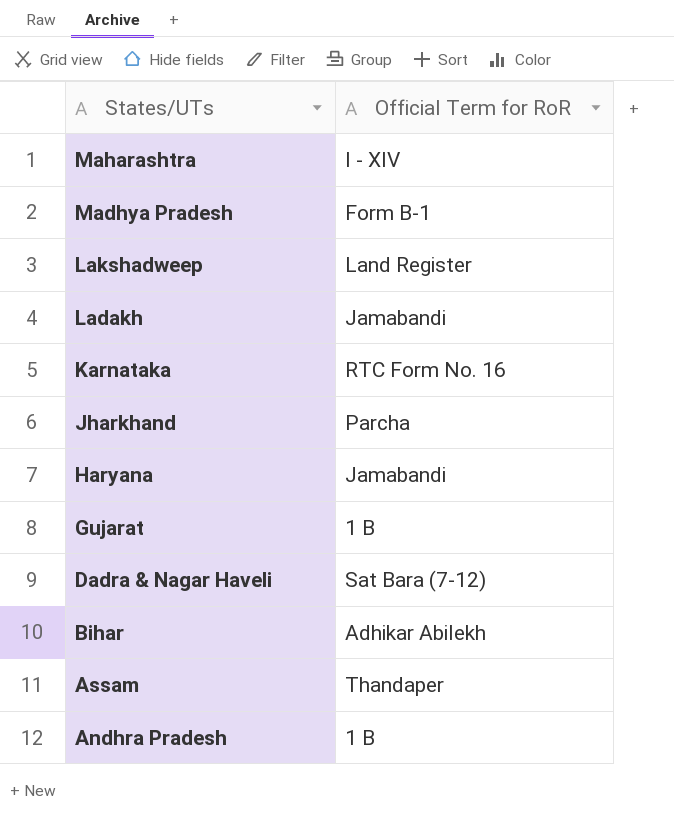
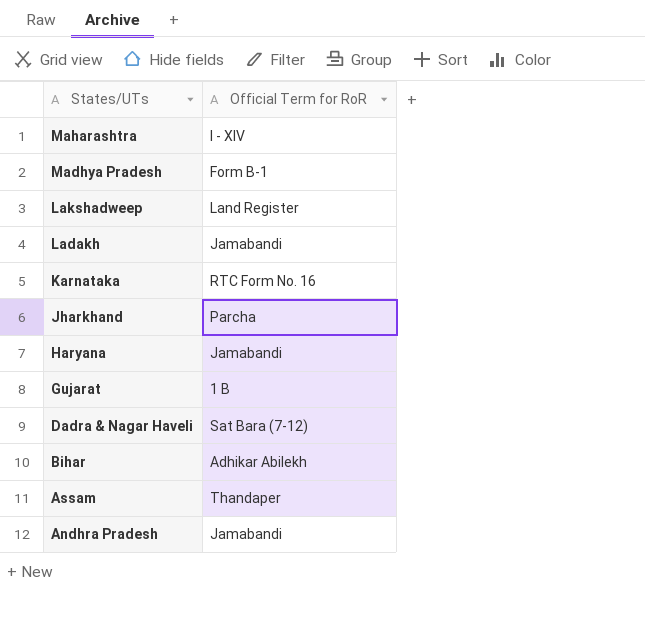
Andhra Pradesh | Official Term for RoR: 1 B -> Jamabandi

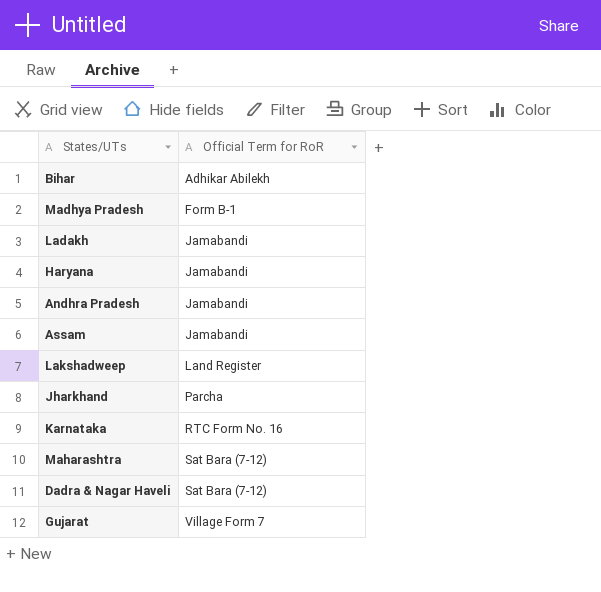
row order: States/UTs descending -> Official Term for RoR ascending
Assam | Official Term for RoR: Thandaper -> Jamabandi
Maharashtra | Official Term for RoR: I - XIV -> Sat Bara (7-12)
Gujarat | Official Term for RoR: 1 B -> Village Form 7

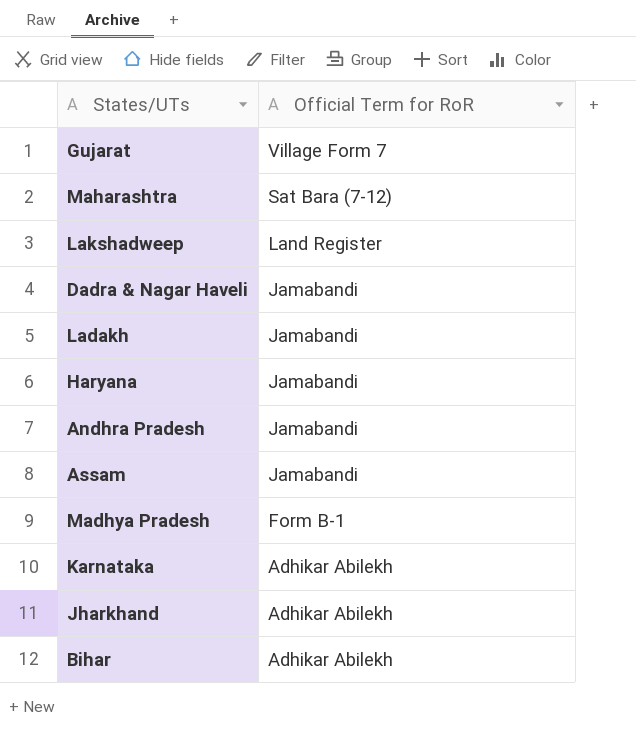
row order: Official Term for RoR ascending -> Official Term for RoR descending
Dadra & Nagar Haveli | Official Term for RoR: Sat Bara (7-12) -> Jamabandi
Karnataka | Official Term for RoR: RTC Form No. 16 -> Adhikar Abilekh
Jharkhand | Official Term for RoR: Parcha -> Adhikar Abilekh

